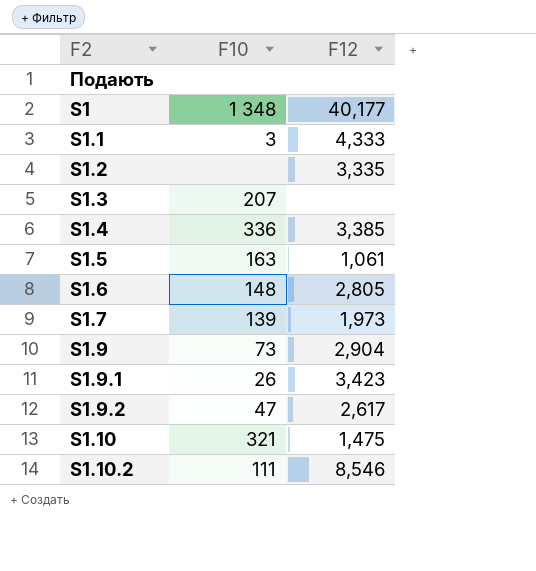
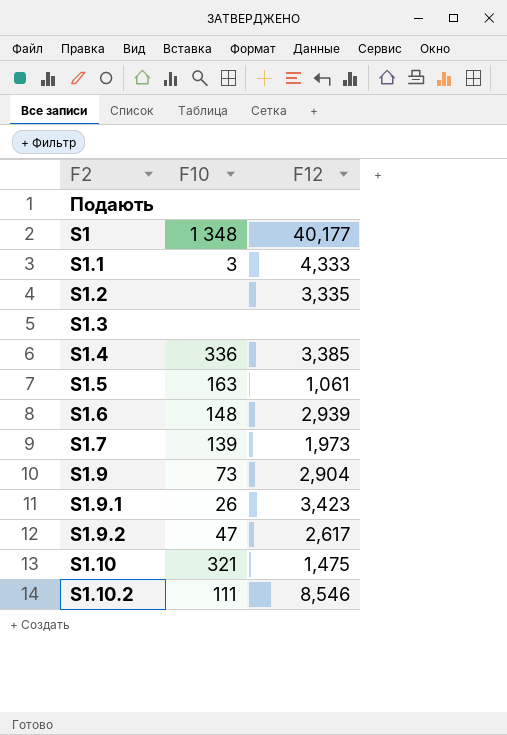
S1.3 | F10: 207 -> none
S1.6 | F12: 2,805 -> 2,939

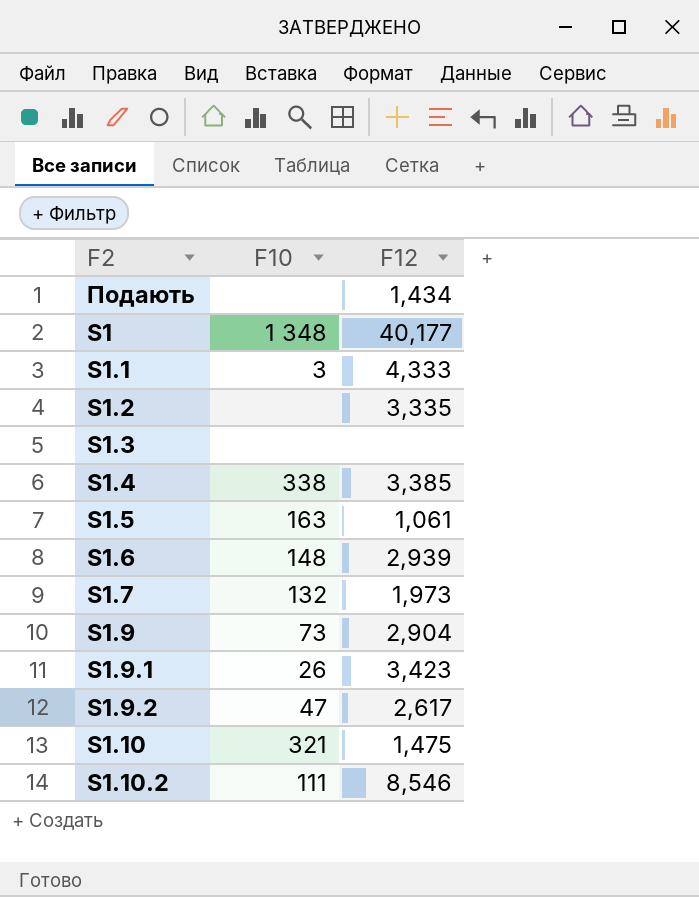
Подають | F12: none -> 1,434
S1.4 | F10: 336 -> 338
S1.7 | F10: 139 -> 132

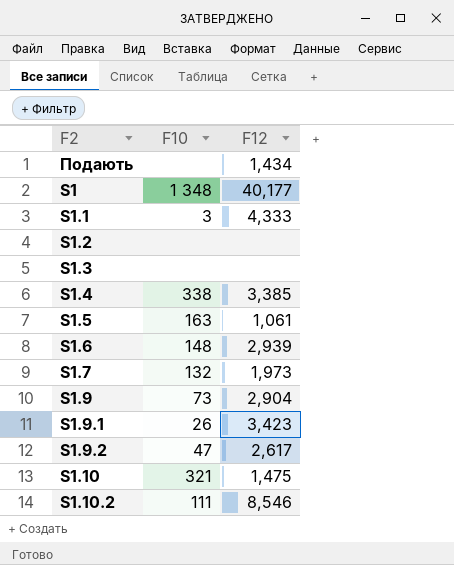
S1.2 | F12: 3,335 -> none

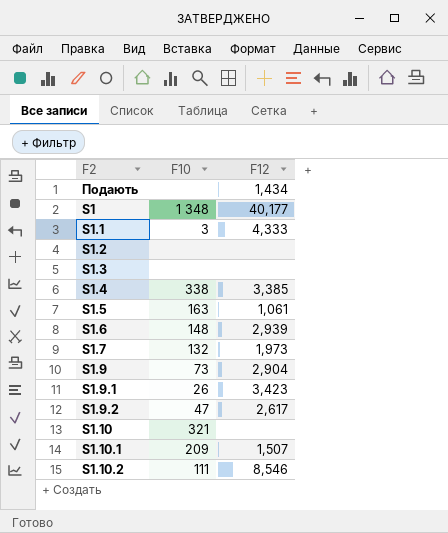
S1.10 | F12: 1,475 -> none
row S1.10.1: none -> 209 | 1,507

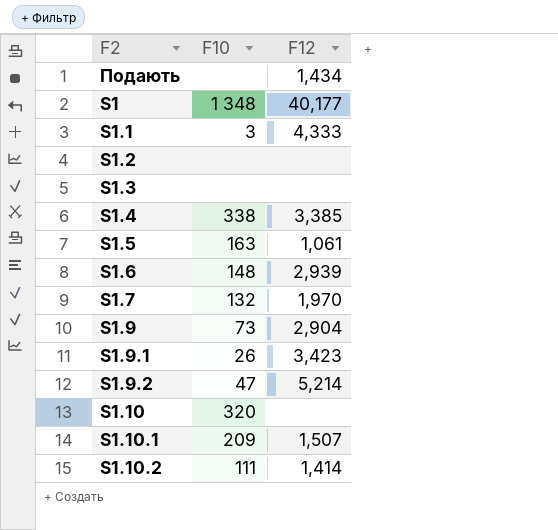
S1.7 | F12: 1,973 -> 1,970
S1.9.2 | F12: 2,617 -> 5,214
S1.10 | F10: 321 -> 320
S1.10.2 | F12: 8,546 -> 1,414

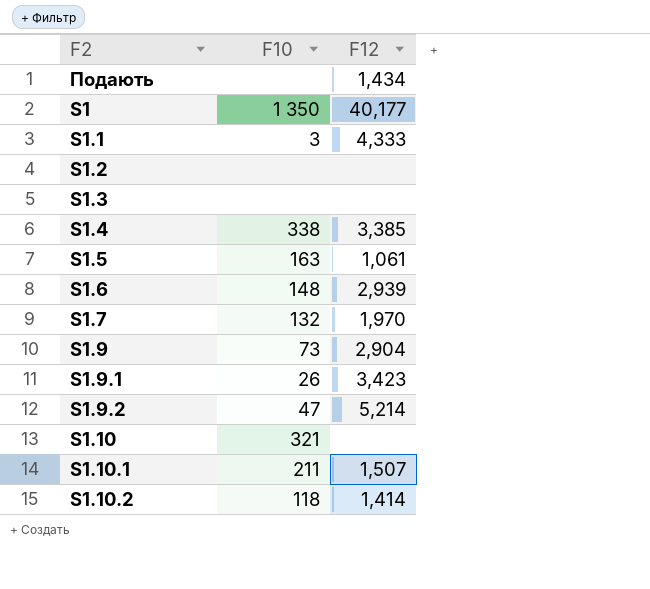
S1 | F10: 1 348 -> 1 350
S1.10 | F10: 320 -> 321
S1.10.1 | F10: 209 -> 211
S1.10.2 | F10: 111 -> 118

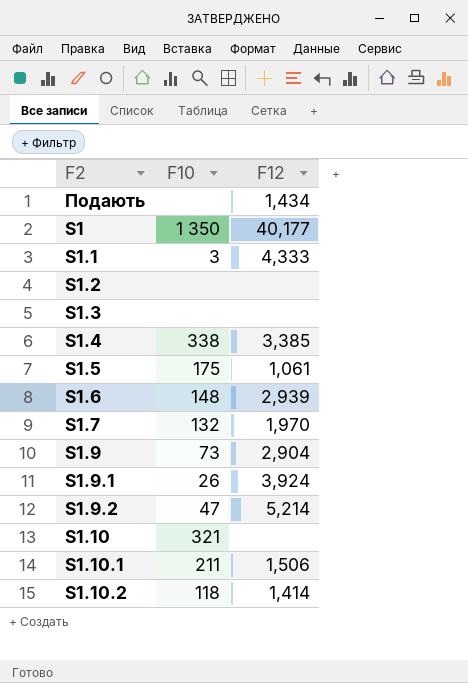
S1.5 | F10: 163 -> 175
S1.9.1 | F12: 3,423 -> 3,924
S1.10.1 | F12: 1,507 -> 1,506

